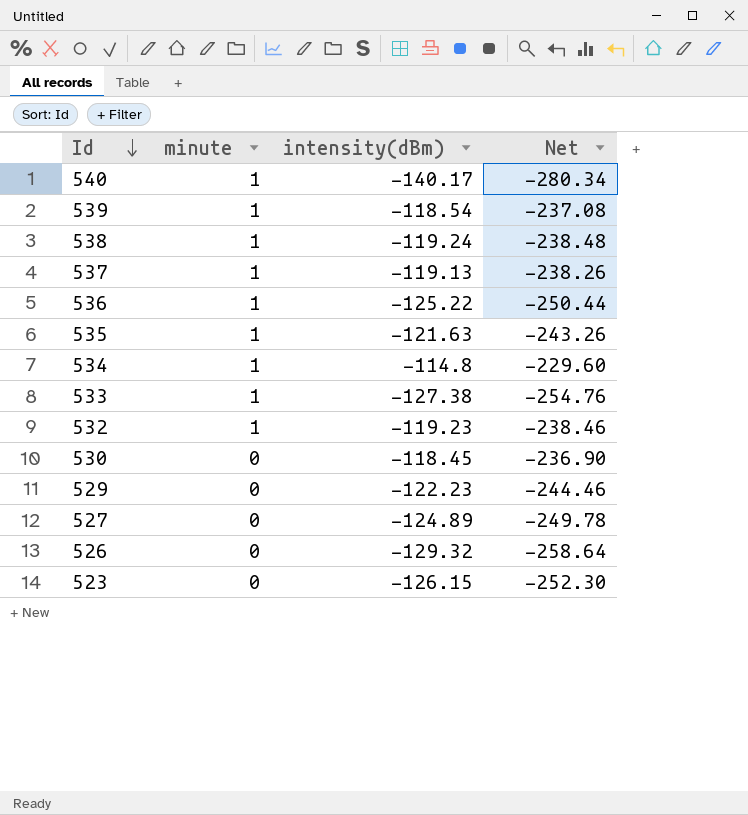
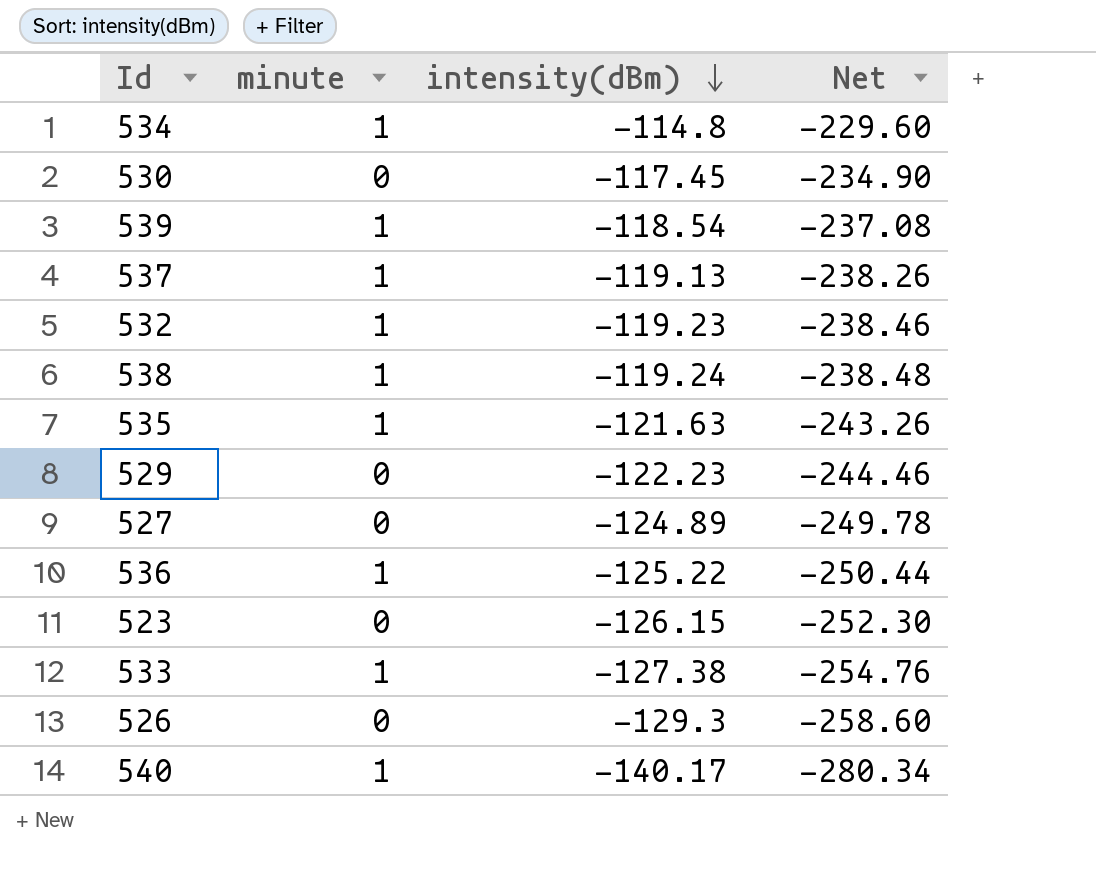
row order: Id descending -> intensity(dBm) descending
530 | intensity(dBm): -118.45 -> -117.45
530 | Net: -236.90 -> -234.90
526 | intensity(dBm): -129.32 -> -129.3
526 | Net: -258.64 -> -258.60

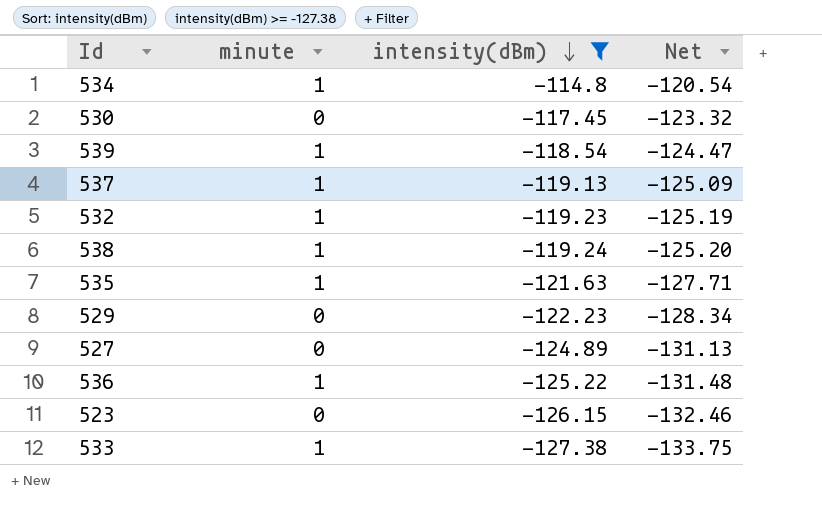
filter: none -> intensity(dBm) >= -127.38
column Net | formula: [intensity(dBm)] * 2 -> [intensity(dBm)] * 1.05

